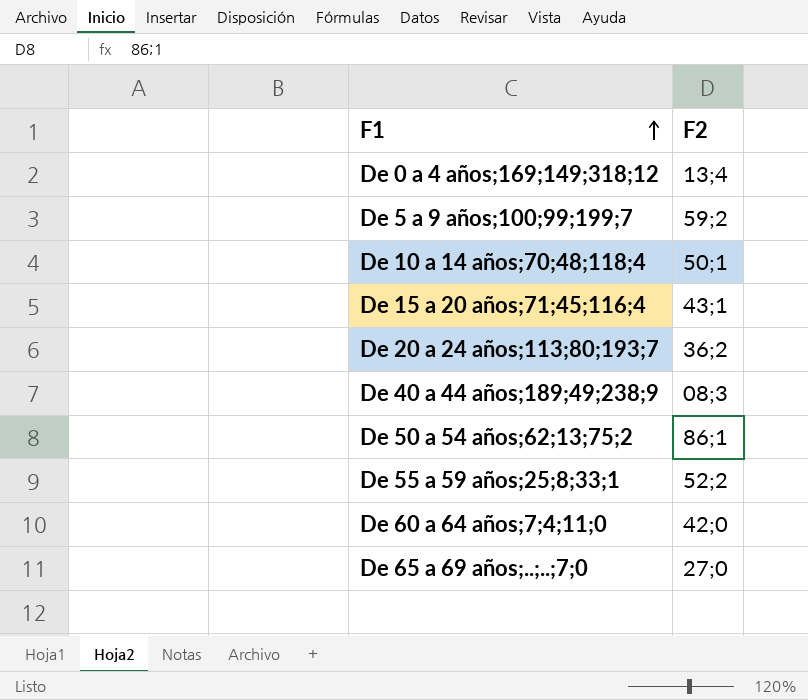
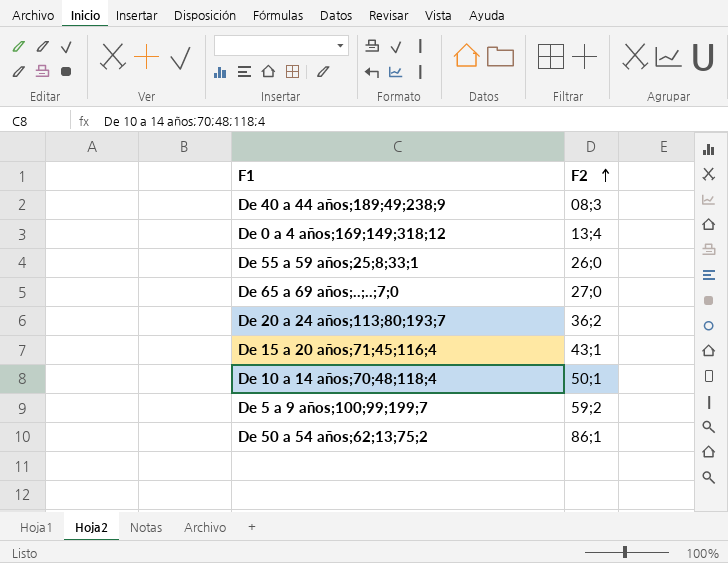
row order: F1 ascending -> F2 ascending
row De 60 a 64 años;7;4;11;0: 42;0 -> none
De 55 a 59 años;25;8;33;1 | F2: 52;2 -> 26;0

